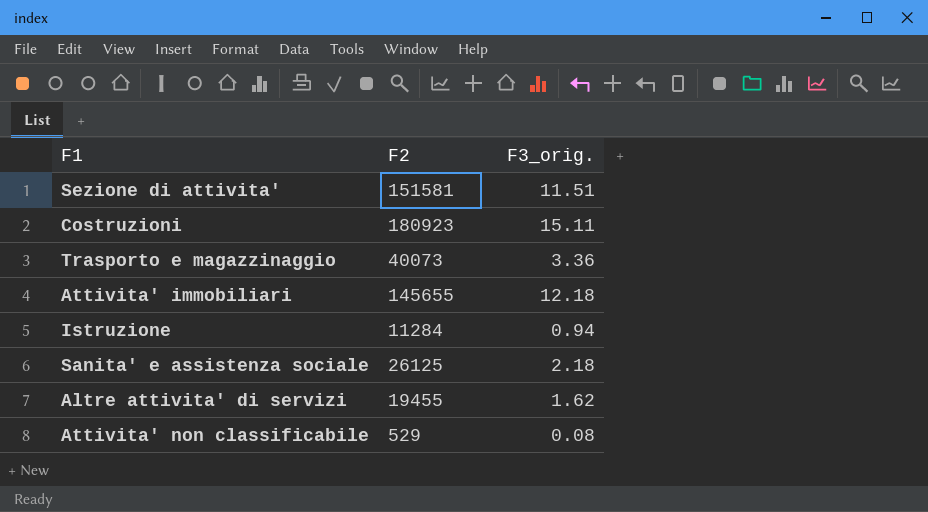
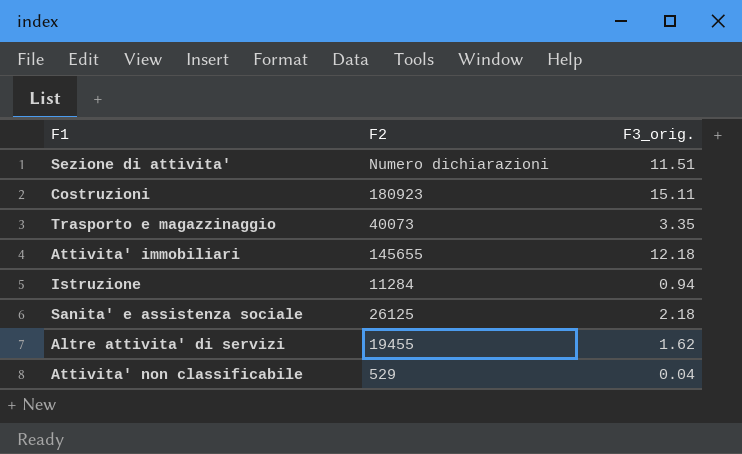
Sezione di attivita' | F2: 151581 -> Numero dichiarazioni
Trasporto e magazzinaggio | F3_orig.: 3.36 -> 3.35
Attivita' non classificabile | F3_orig.: 0.08 -> 0.04

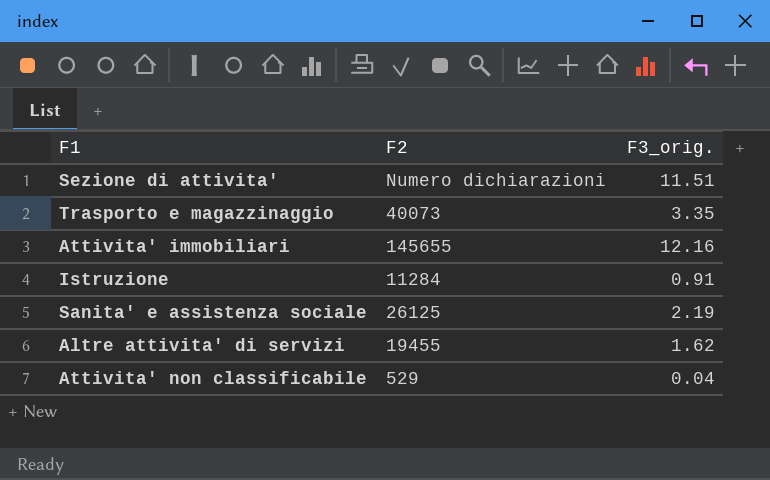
row Costruzioni: 180923 | 15.11 -> none
Attivita' immobiliari | F3_orig.: 12.18 -> 12.16
Istruzione | F3_orig.: 0.94 -> 0.91
Sanita' e assistenza sociale | F3_orig.: 2.18 -> 2.19

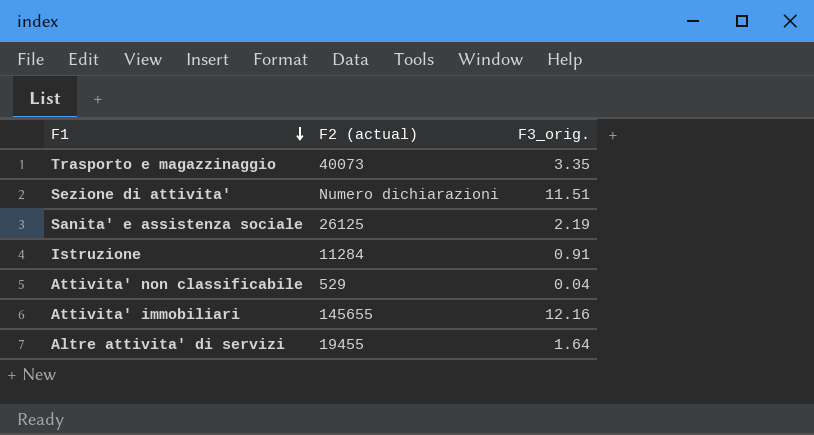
row order: none -> F1 descending
column name: F2 -> F2 (actual)
Altre attivita' di servizi | F3_orig.: 1.62 -> 1.64

